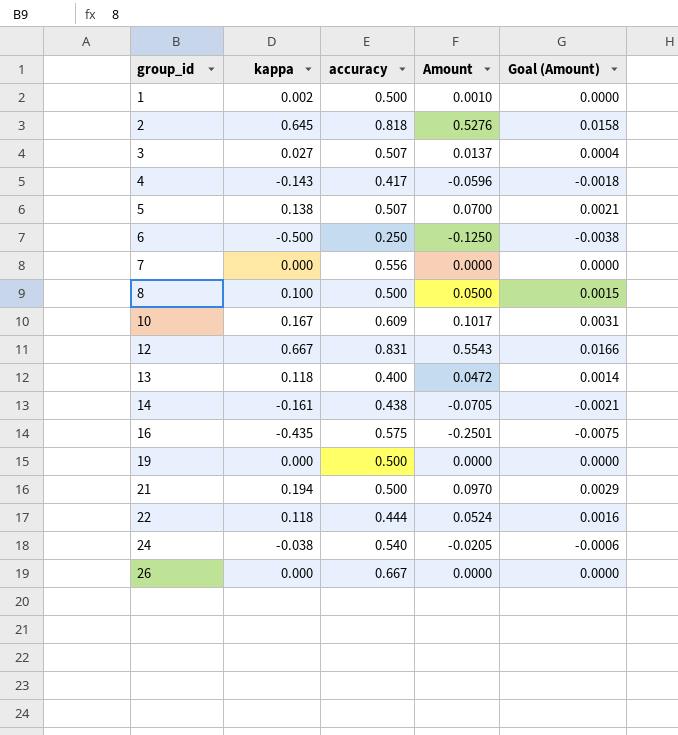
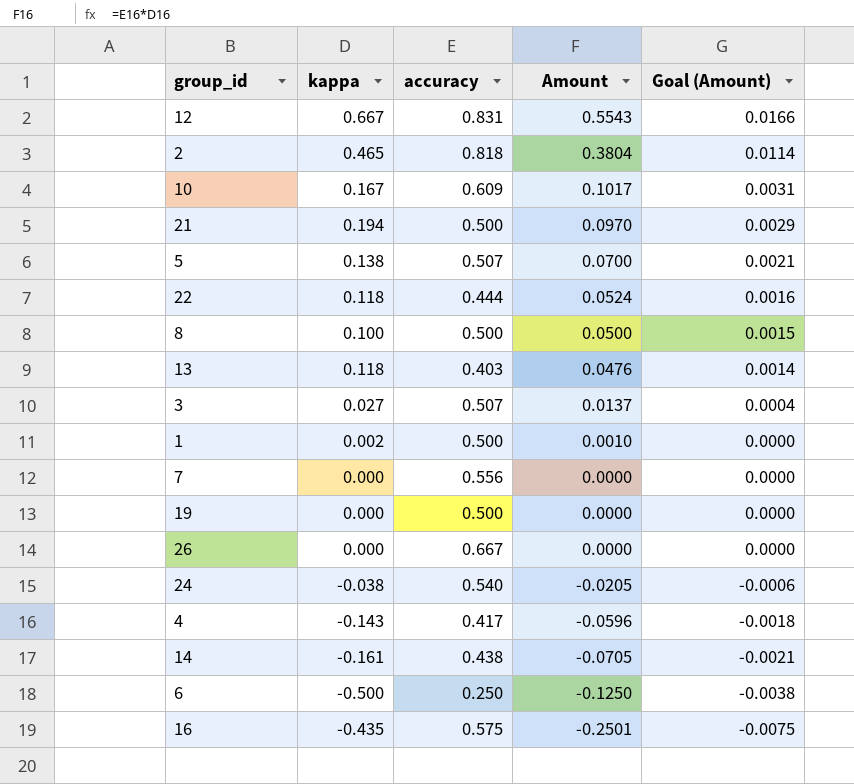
row order: group_id ascending -> Amount descending
2 | kappa: 0.645 -> 0.465
2 | Amount: 0.5276 -> 0.3804
2 | Goal (Amount): 0.0158 -> 0.0114
13 | accuracy: 0.400 -> 0.403
13 | Amount: 0.0472 -> 0.0476

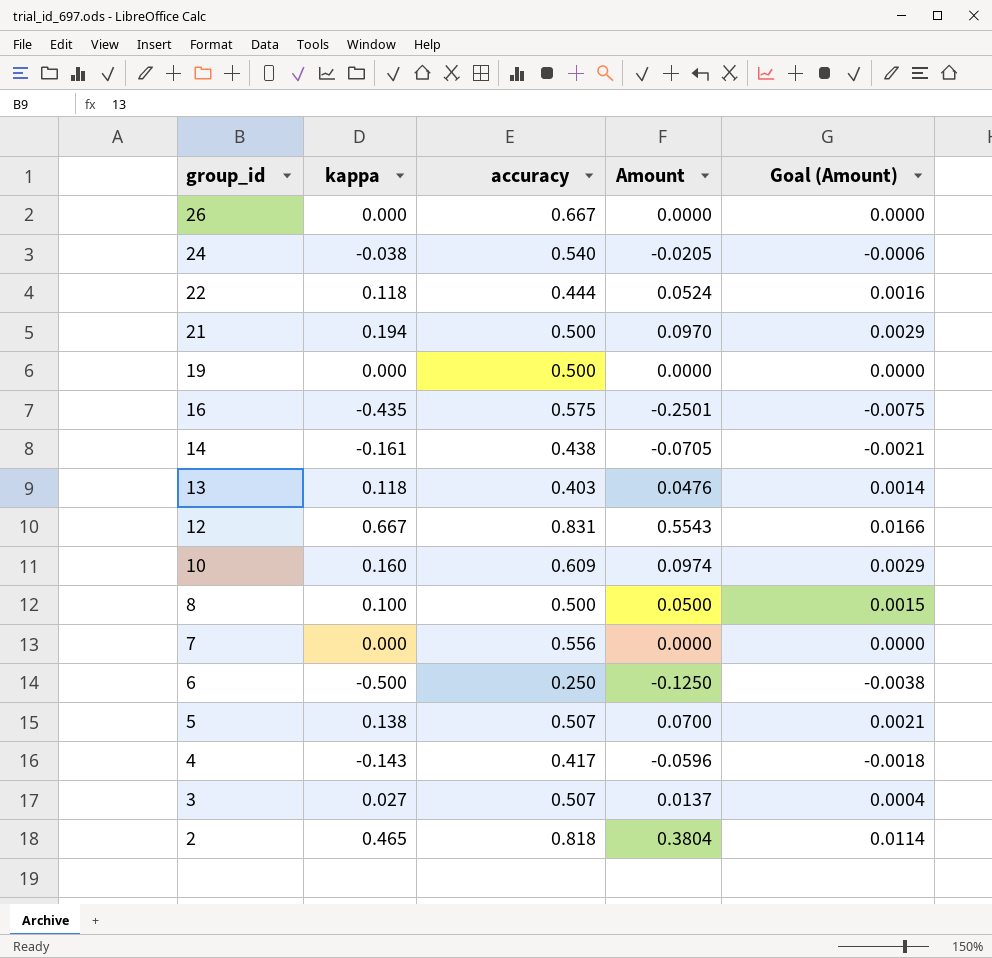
row order: Amount descending -> group_id descending
row 1: 0.002 | 0.500 | 0.0010 | 0.0000 -> none
10 | kappa: 0.167 -> 0.160
10 | Amount: 0.1017 -> 0.0974
10 | Goal (Amount): 0.0031 -> 0.0029

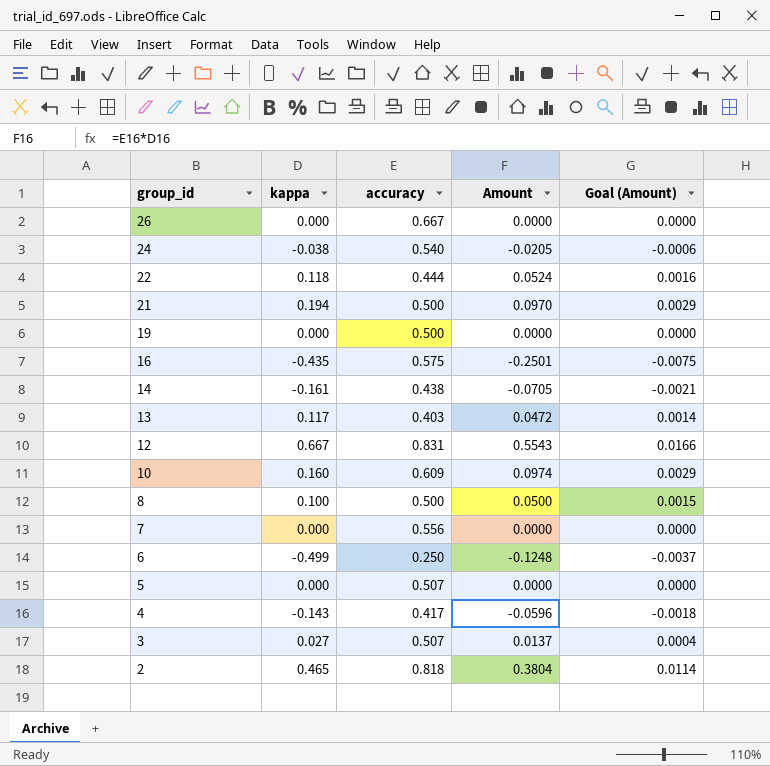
13 | kappa: 0.118 -> 0.117
13 | Amount: 0.0476 -> 0.0472
6 | kappa: -0.500 -> -0.499
6 | Amount: -0.1250 -> -0.1248
6 | Goal (Amount): -0.0038 -> -0.0037
5 | kappa: 0.138 -> 0.000
5 | Amount: 0.0700 -> 0.0000
5 | Goal (Amount): 0.0021 -> 0.0000

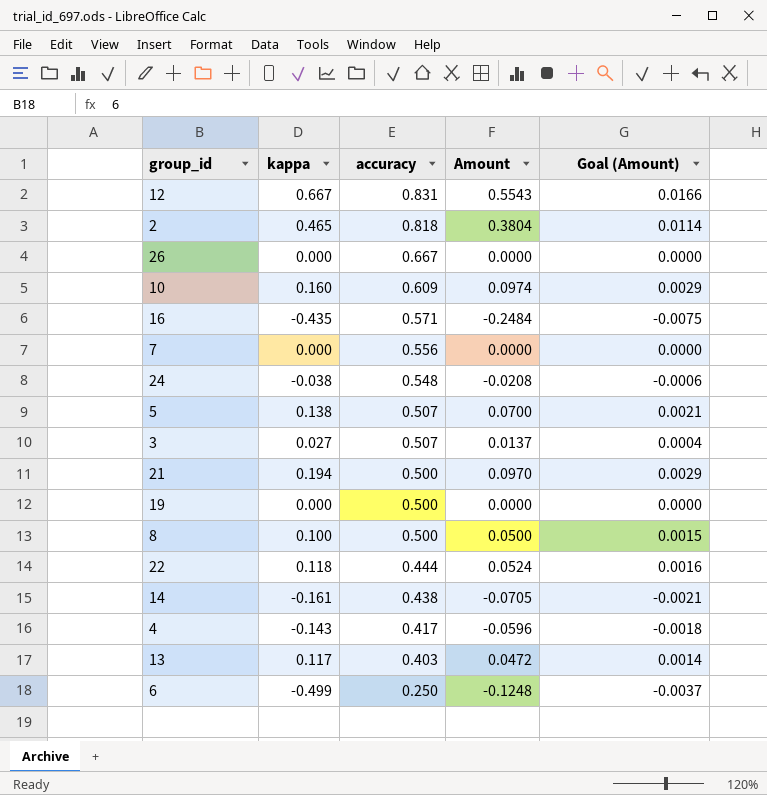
row order: group_id descending -> accuracy descending
16 | accuracy: 0.575 -> 0.571
16 | Amount: -0.2501 -> -0.2484
24 | accuracy: 0.540 -> 0.548
24 | Amount: -0.0205 -> -0.0208
5 | kappa: 0.000 -> 0.138
5 | Amount: 0.0000 -> 0.0700
5 | Goal (Amount): 0.0000 -> 0.0021

